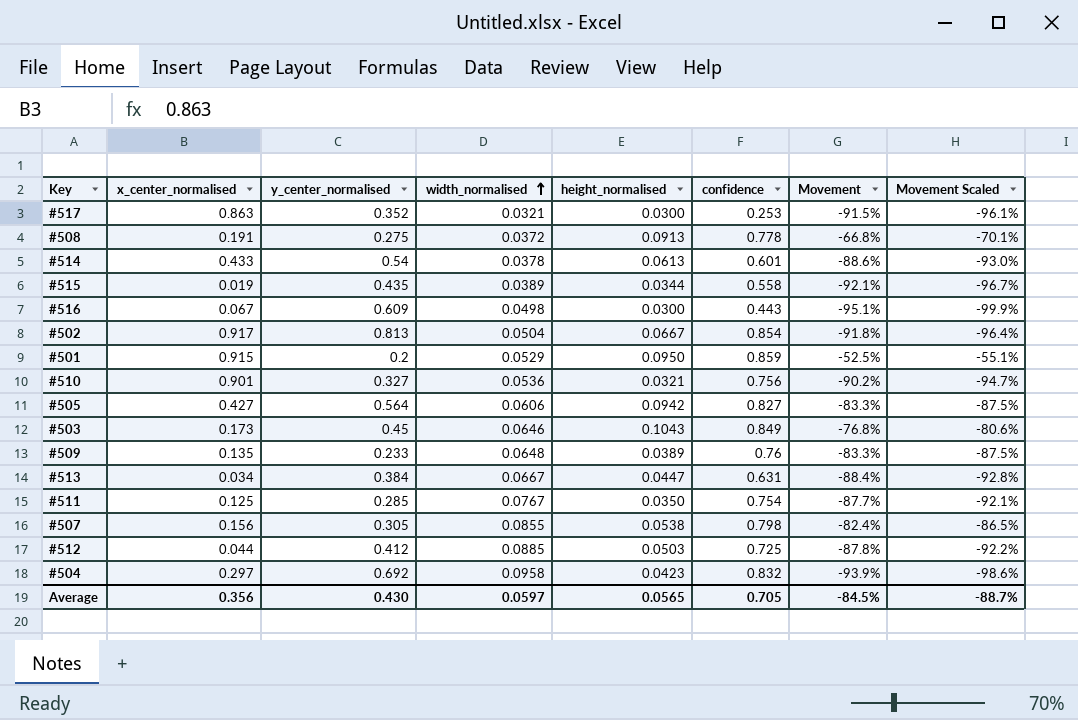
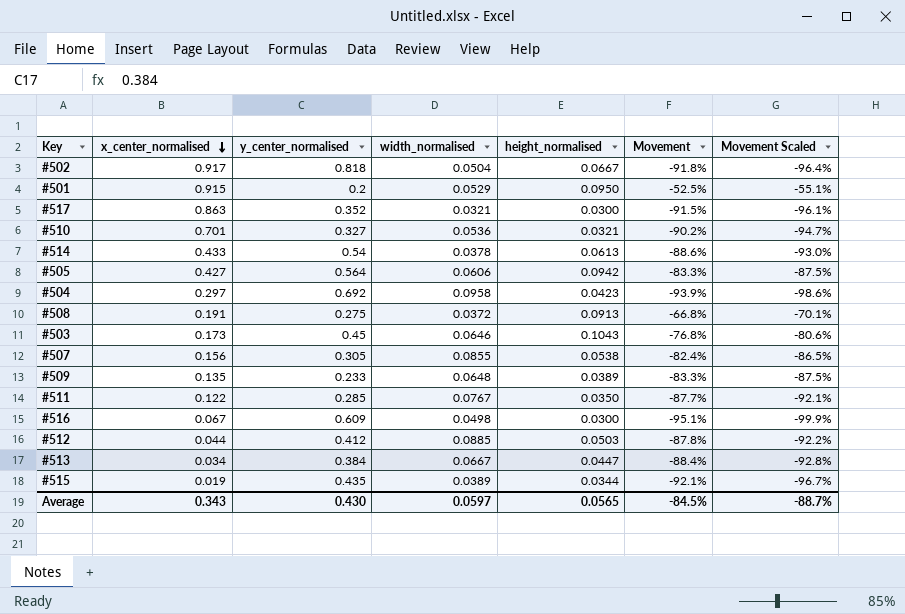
row order: width_normalised ascending -> x_center_normalised descending
column confidence | position: 6 -> none
#502 | y_center_normalised: 0.813 -> 0.818
#510 | x_center_normalised: 0.901 -> 0.701
#511 | x_center_normalised: 0.125 -> 0.122
Average | x_center_normalised: 0.356 -> 0.343

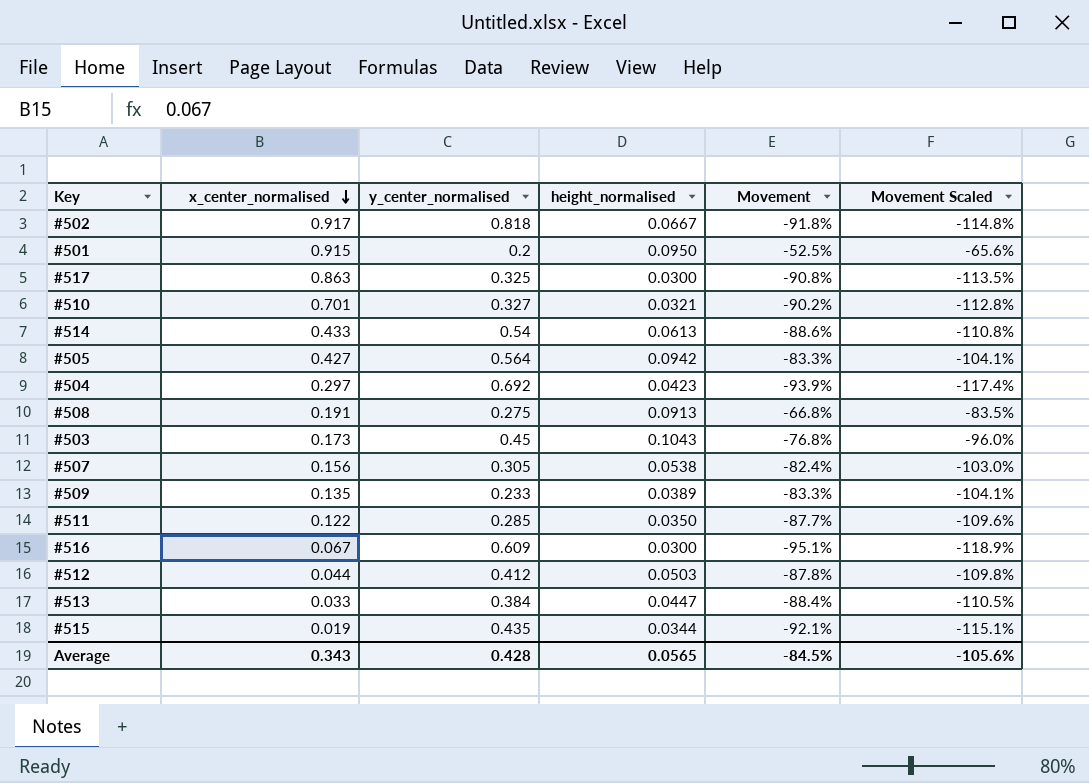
column width_normalised | position: 4 -> none
column Movement Scaled | formula: [Movement] * 1.05 -> [Movement] * 1.25
#517 | y_center_normalised: 0.352 -> 0.325
#517 | Movement: -91.5% -> -90.8%
#513 | x_center_normalised: 0.034 -> 0.033
Average | y_center_normalised: 0.430 -> 0.428
Average | Movement Scaled: -88.7% -> -105.6%

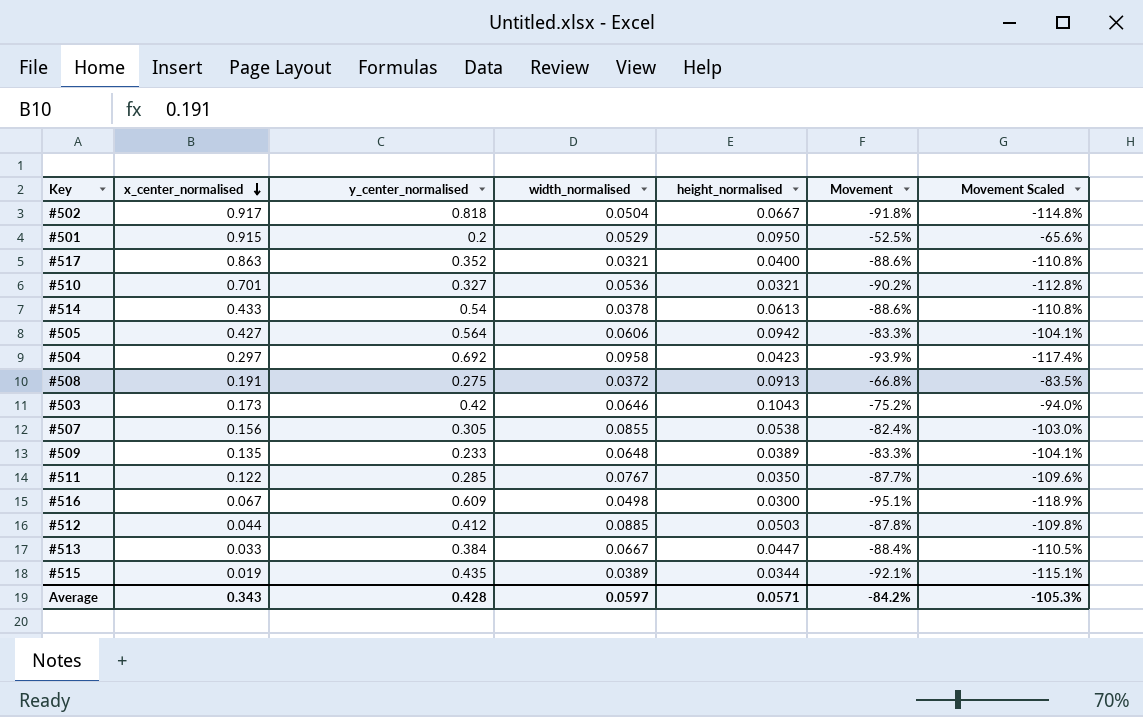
column width_normalised | position: none -> 4
#517 | y_center_normalised: 0.325 -> 0.352
#517 | height_normalised: 0.0300 -> 0.0400
#517 | Movement: -90.8% -> -88.6%
#517 | Movement Scaled: -113.5% -> -110.8%
#503 | y_center_normalised: 0.45 -> 0.42
#503 | Movement: -76.8% -> -75.2%
#503 | Movement Scaled: -96.0% -> -94.0%
Average | height_normalised: 0.0565 -> 0.0571
Average | Movement: -84.5% -> -84.2%
Average | Movement Scaled: -105.6% -> -105.3%

